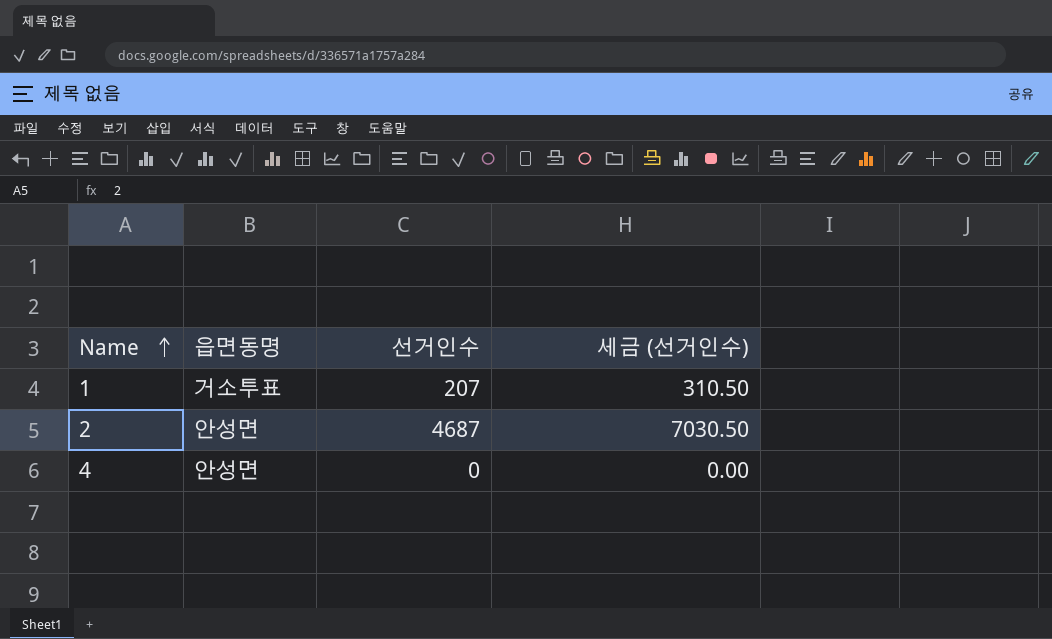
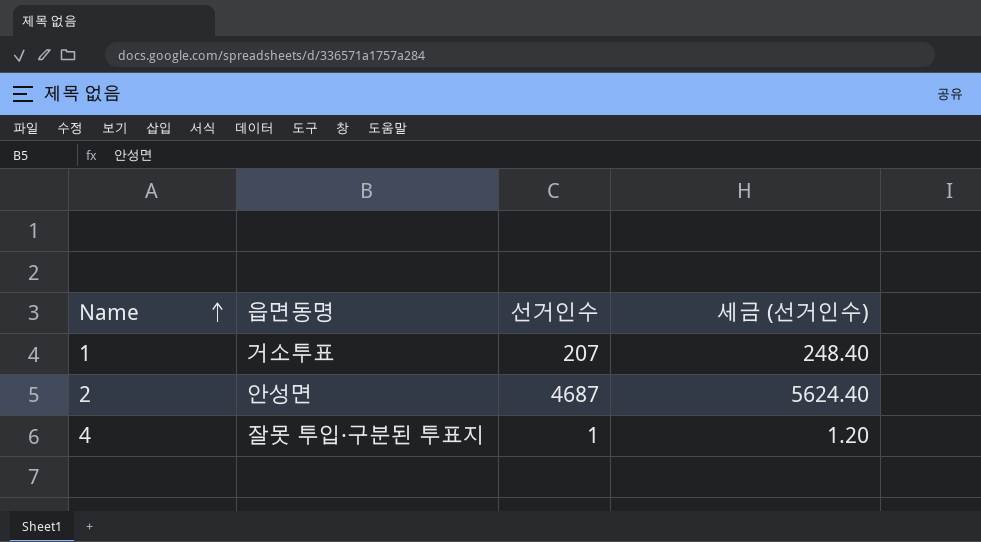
column 세금 (선거인수) | formula: [선거인수] * 1.5 -> [선거인수] * 1.2
4 | 읍면동명: 안성면 -> 잘못 투입·구분된 투표지
4 | 선거인수: 0 -> 1

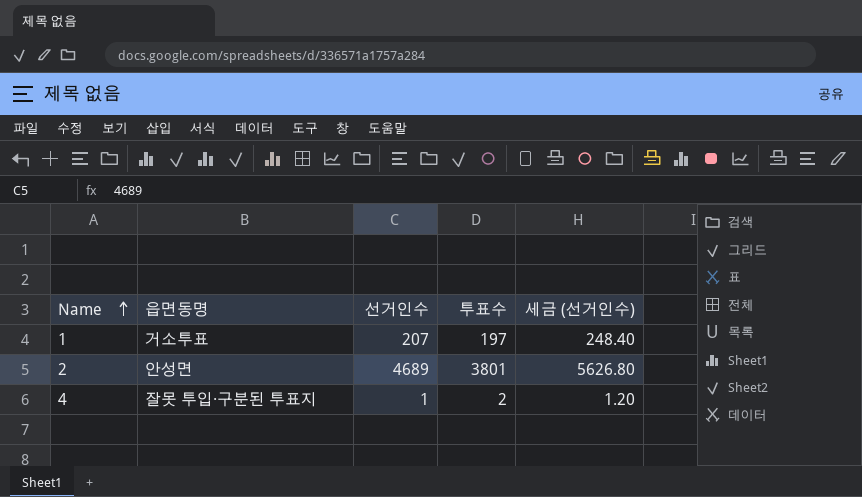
column 투표수 | position: none -> 4
2 | 선거인수: 4687 -> 4689
2 | 세금 (선거인수): 5624.40 -> 5626.80

